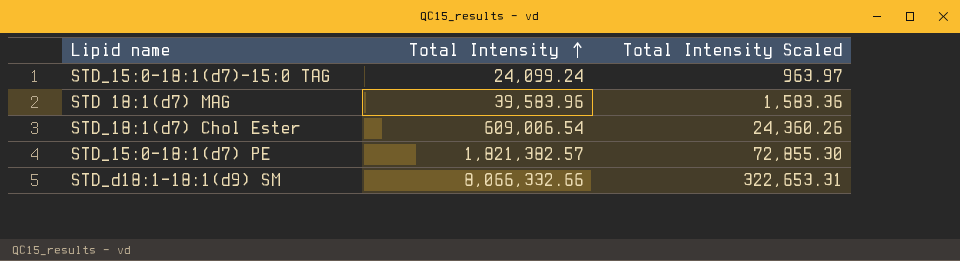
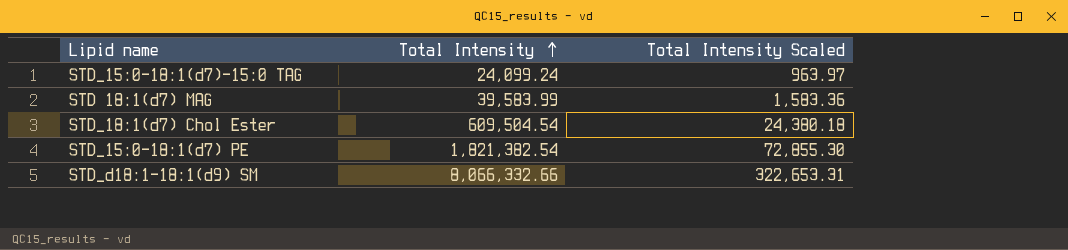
STD 18:1(d7) MAG | Total Intensity: 39,583.96 -> 39,583.99
STD_18:1(d7) Chol Ester | Total Intensity: 609,006.54 -> 609,504.54
STD_18:1(d7) Chol Ester | Total Intensity Scaled: 24,360.26 -> 24,380.18
STD_15:0-18:1(d7) PE | Total Intensity: 1,821,382.57 -> 1,821,382.54

